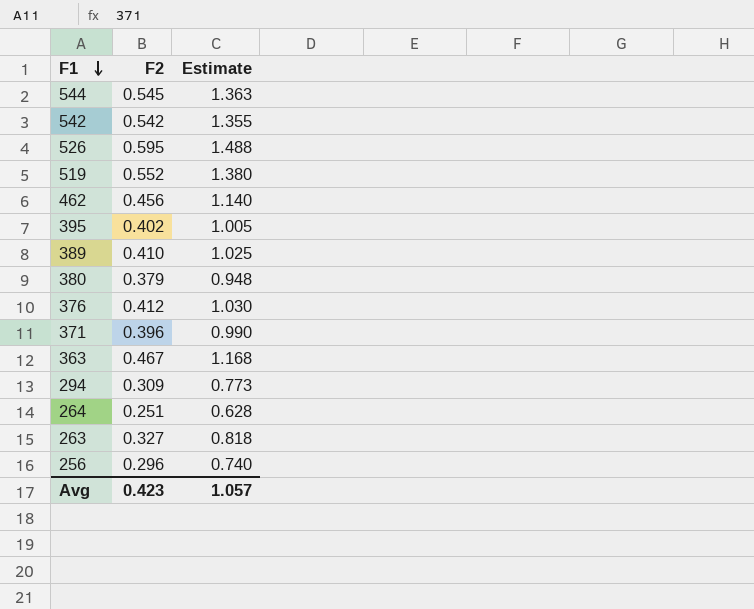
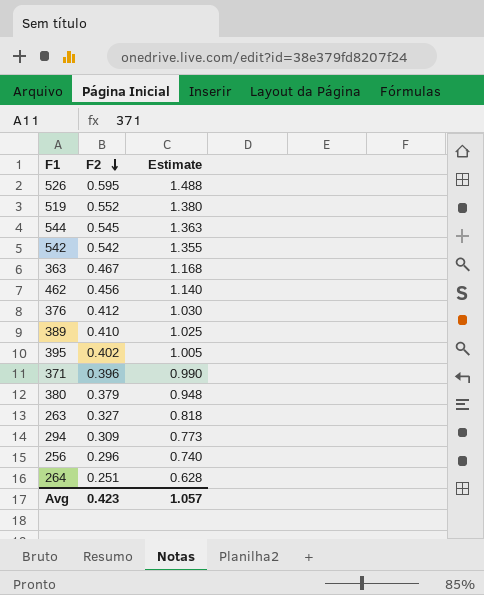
row order: F1 descending -> F2 descending

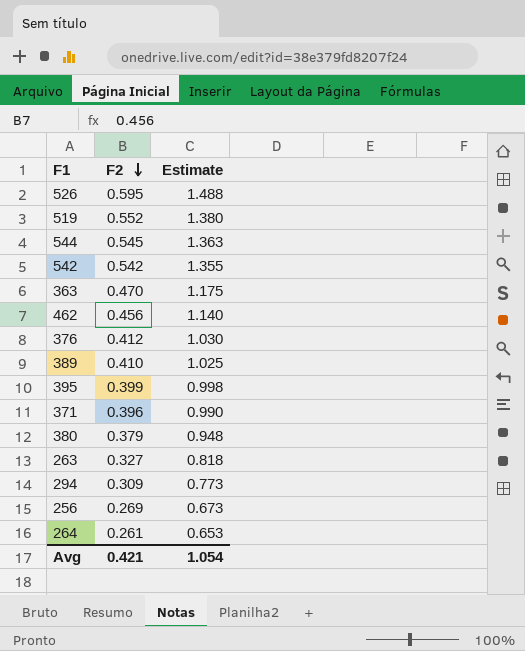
363 | F2: 0.467 -> 0.470
363 | Estimate: 1.168 -> 1.175
395 | F2: 0.402 -> 0.399
395 | Estimate: 1.005 -> 0.998
256 | F2: 0.296 -> 0.269
256 | Estimate: 0.740 -> 0.673
264 | F2: 0.251 -> 0.261
264 | Estimate: 0.628 -> 0.653
Avg | F2: 0.423 -> 0.421
Avg | Estimate: 1.057 -> 1.054

